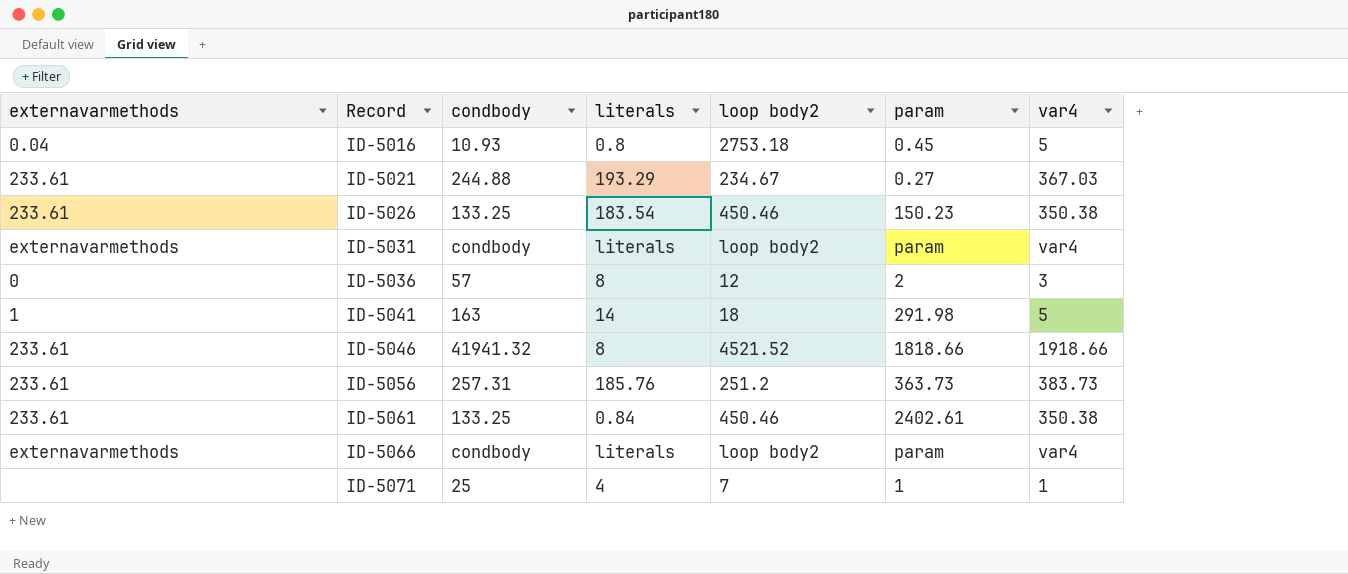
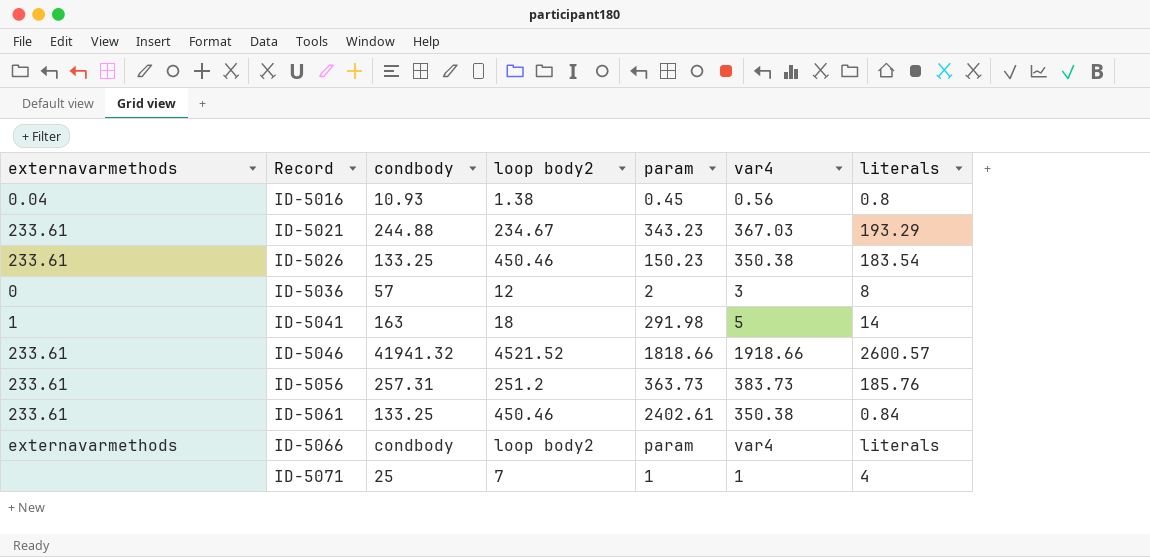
column literals | position: 4 -> 7
row ID-5031: externavarmethods | condbody | literals | loop body2 | param | var4 -> none
ID-5016 | loop body2: 2753.18 -> 1.38
ID-5016 | var4: 5 -> 0.56
ID-5021 | param: 0.27 -> 343.23
ID-5046 | literals: 8 -> 2600.57

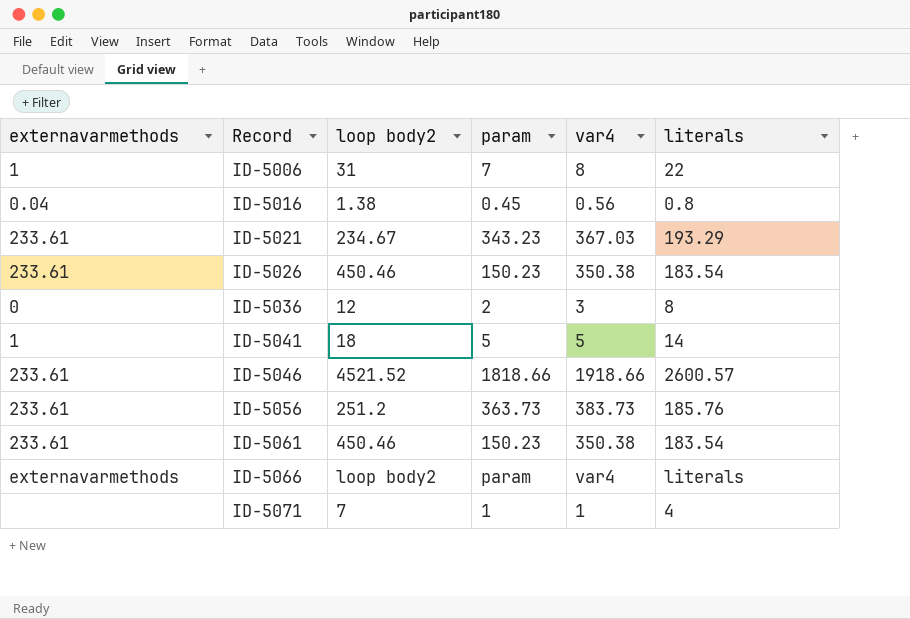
column condbody | position: 3 -> none
row ID-5006: none -> 1 | 31 | 7 | 8 | 22
ID-5041 | param: 291.98 -> 5
ID-5061 | param: 2402.61 -> 150.23
ID-5061 | literals: 0.84 -> 183.54

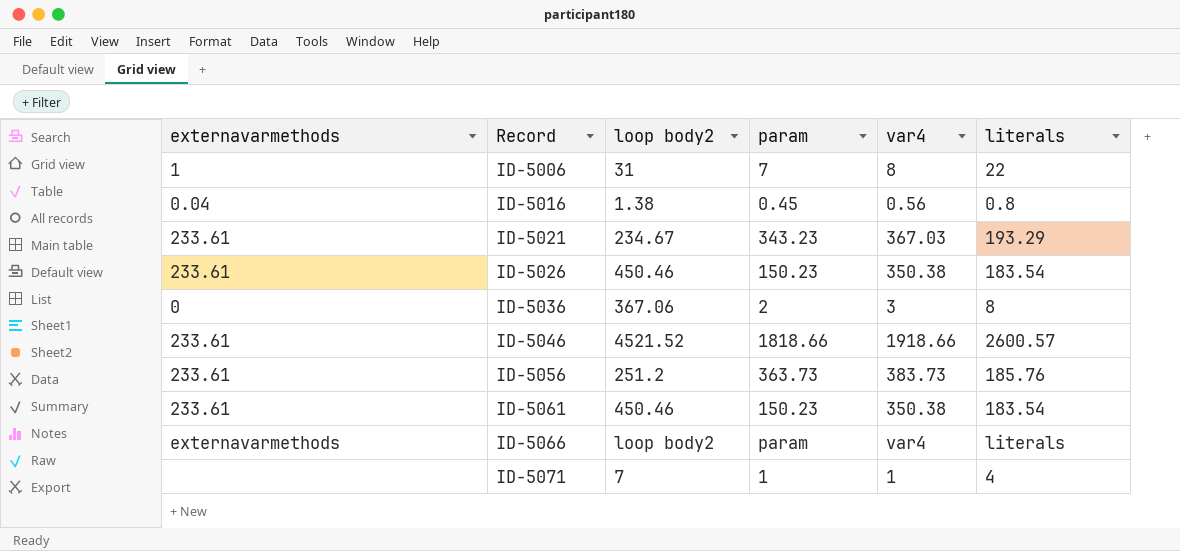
row ID-5041: 1 | 18 | 5 | 5 | 14 -> none
ID-5036 | loop body2: 12 -> 367.06

